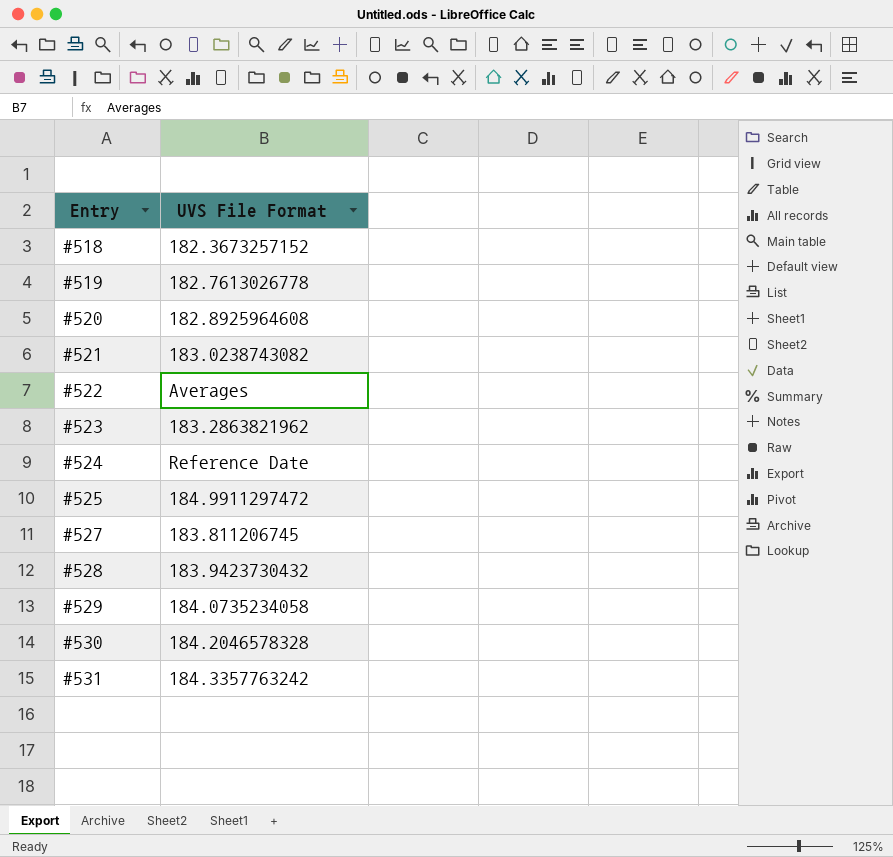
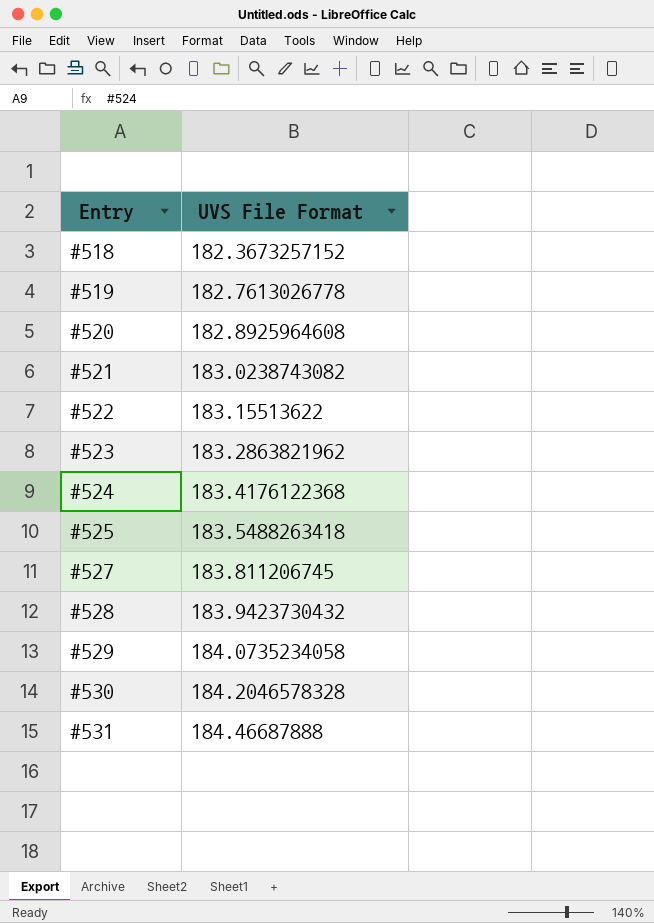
#522 | UVS File Format: Averages -> 183.15513622
#524 | UVS File Format: Reference Date -> 183.4176122368
#525 | UVS File Format: 184.9911297472 -> 183.5488263418
#531 | UVS File Format: 184.3357763242 -> 184.46687888

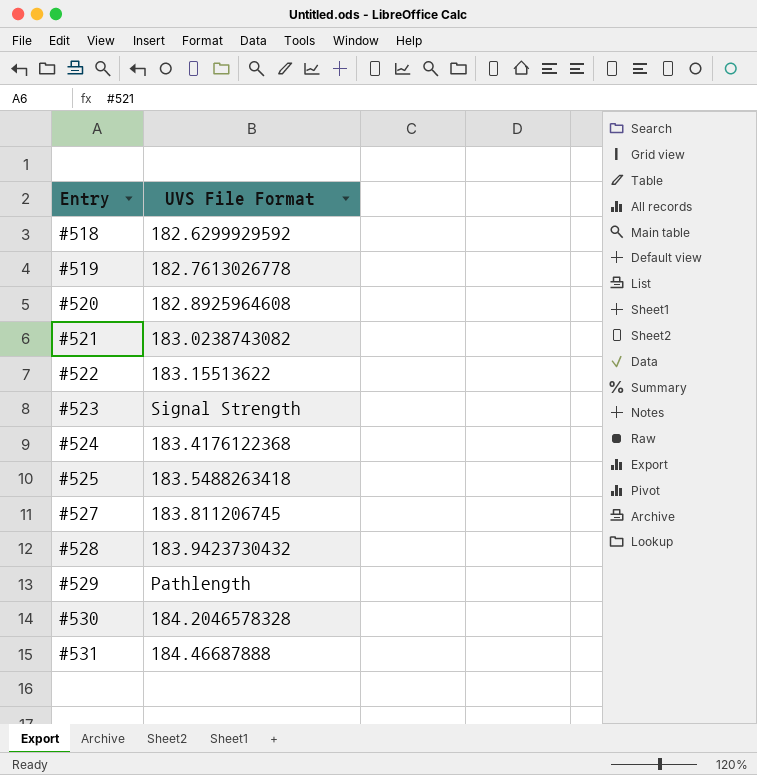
#518 | UVS File Format: 182.3673257152 -> 182.6299929592
#523 | UVS File Format: 183.2863821962 -> Signal Strength
#529 | UVS File Format: 184.0735234058 -> Pathlength

